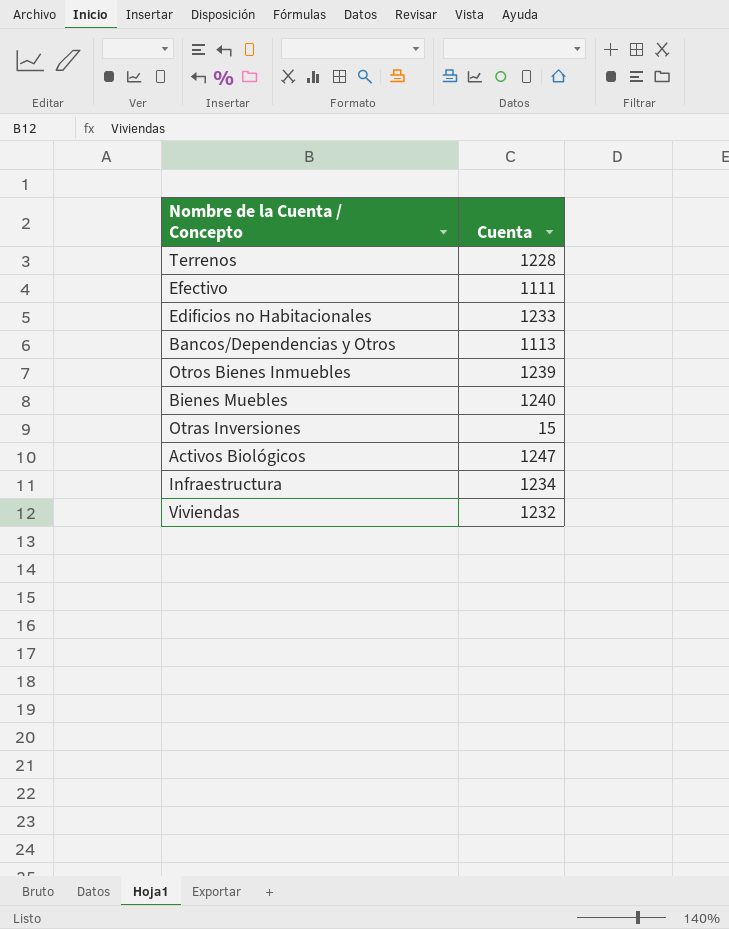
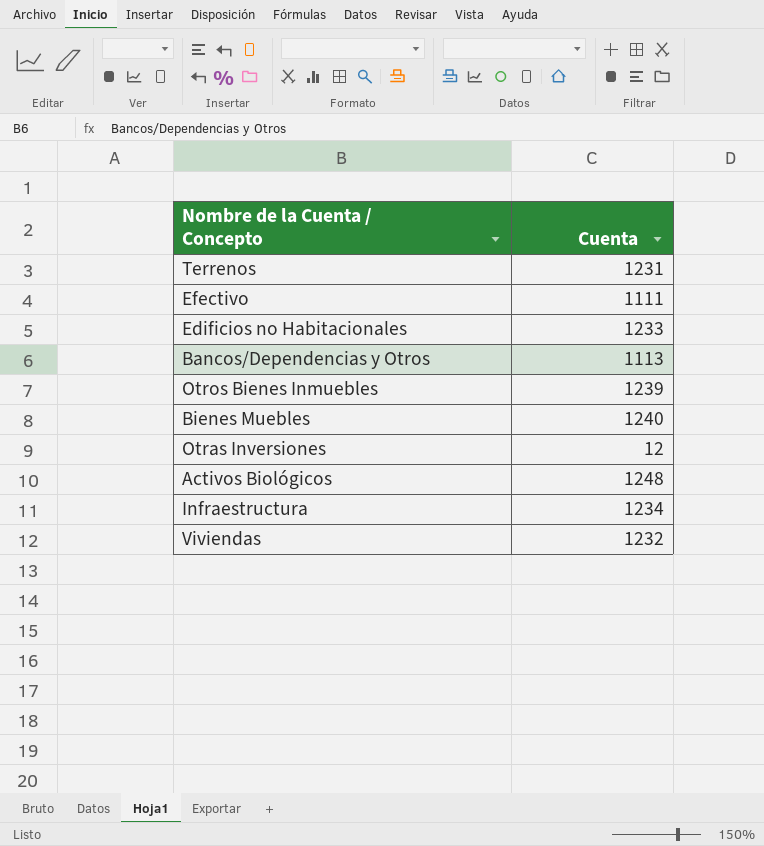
Terrenos | Cuenta: 1228 -> 1231
Otras Inversiones | Cuenta: 15 -> 12
Activos Biológicos | Cuenta: 1247 -> 1248

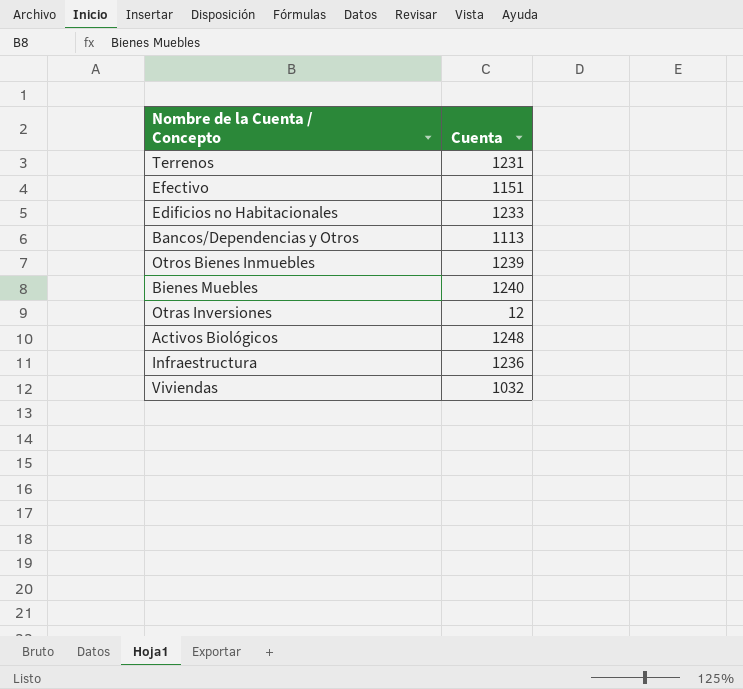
Efectivo | Cuenta: 1111 -> 1151
Infraestructura | Cuenta: 1234 -> 1236
Viviendas | Cuenta: 1232 -> 1032

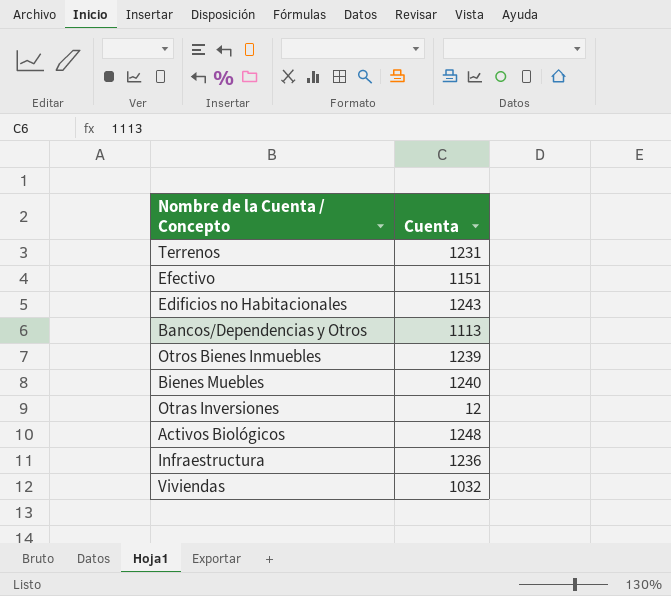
Edificios no Habitacionales | Cuenta: 1233 -> 1243

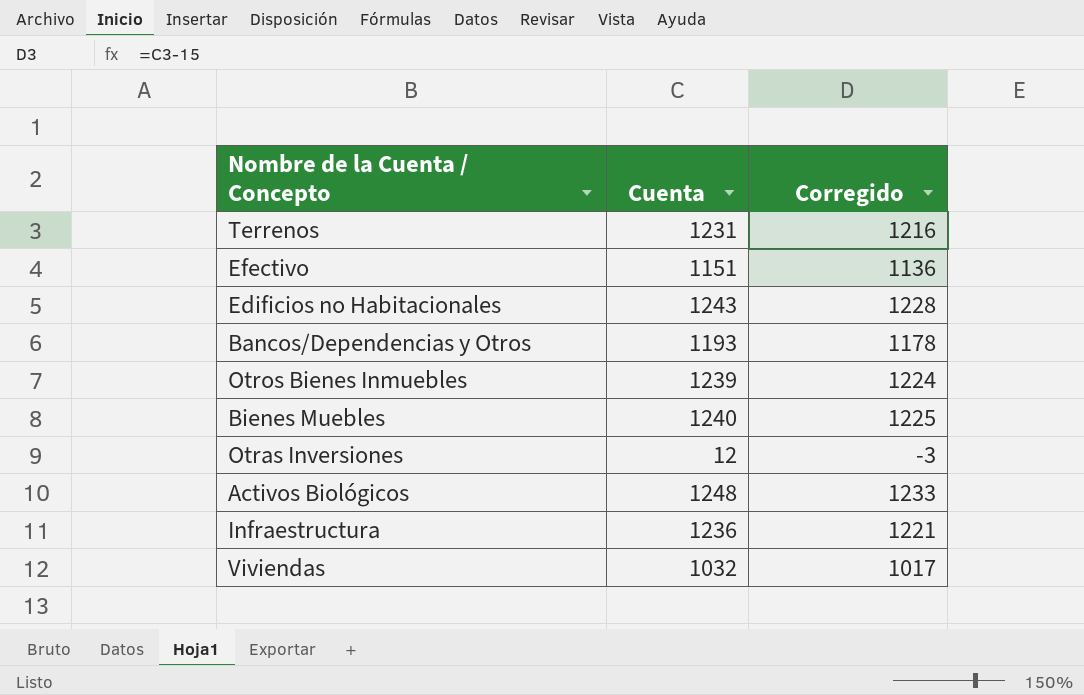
column Corregido | formula: none -> [Cuenta] - 15
Bancos/Dependencias y Otros | Cuenta: 1113 -> 1193

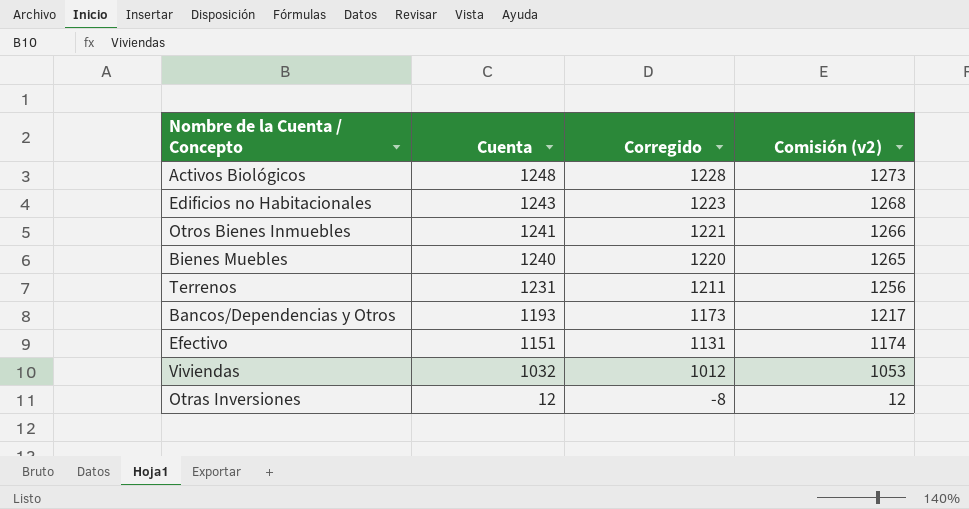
row order: none -> Cuenta descending
column Corregido | formula: [Cuenta] - 15 -> [Cuenta] - 20
column Comisión (v2) | formula: none -> [Cuenta] * 1,02
row Infraestructura: 1236 | 1221 -> none
Otros Bienes Inmuebles | Cuenta: 1239 -> 1241

